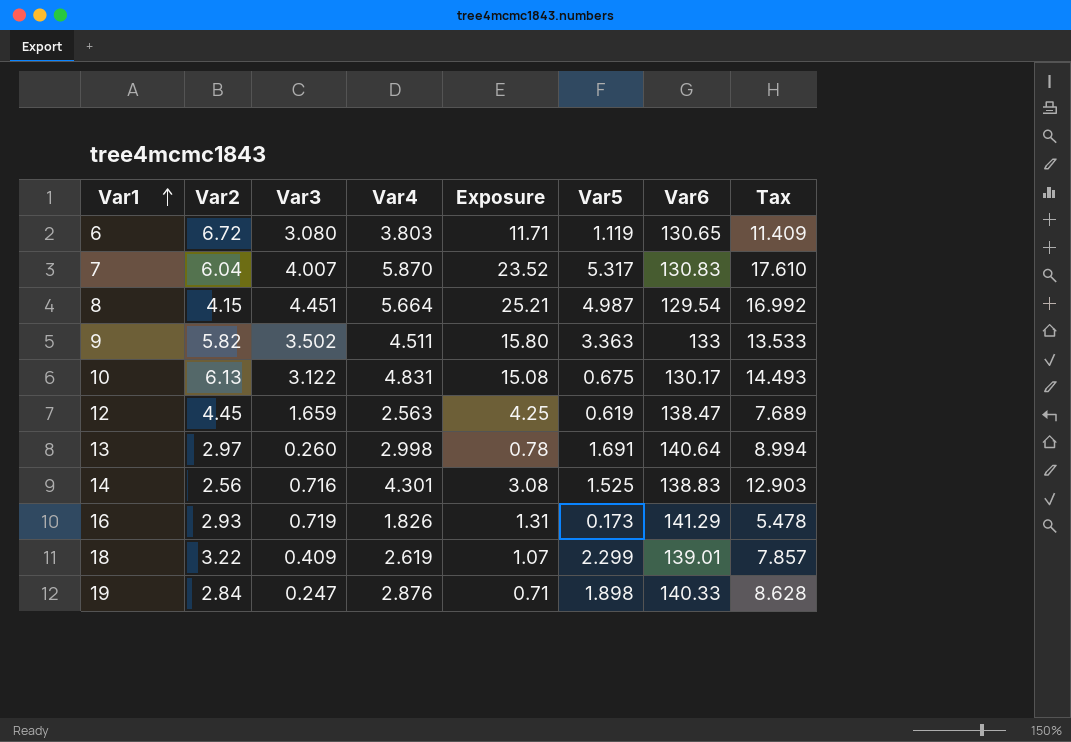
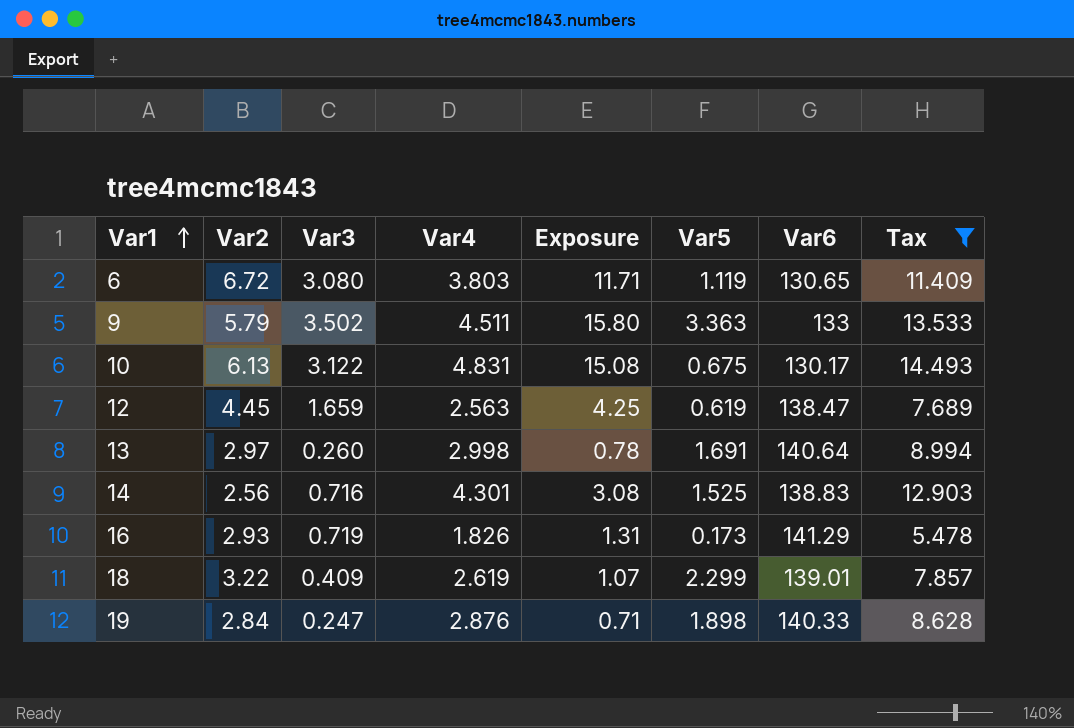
filter: none -> Tax <= 14.493
9 | Var2: 5.82 -> 5.79

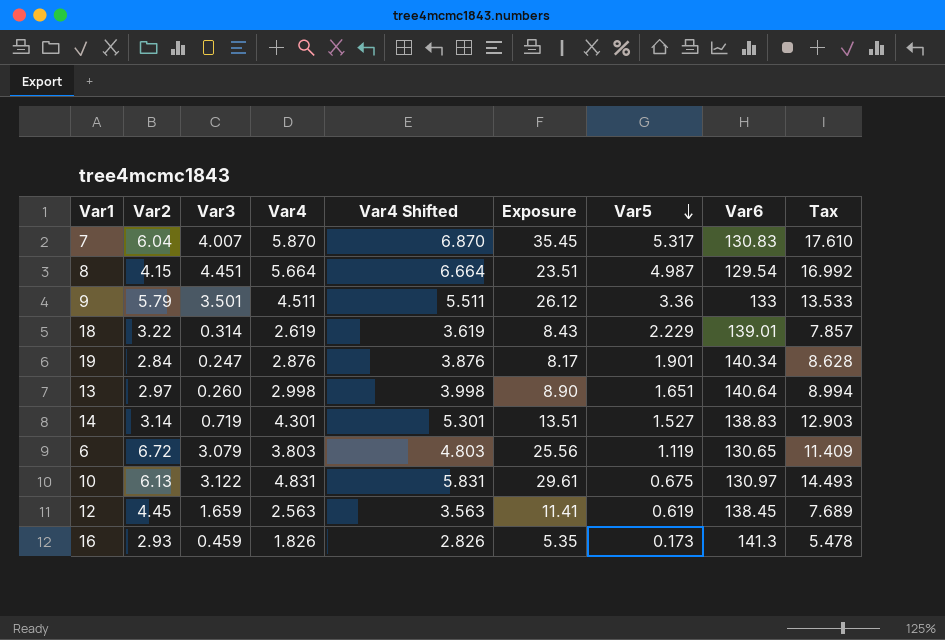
filter: Tax <= 14.493 -> none
row order: Var1 ascending -> Var5 descending
column Var4 Shifted | formula: none -> [Var4] + 1
column Exposure | formula: [Var3] * [Var4] -> [Var2] * [Var4]
9 | Var3: 3.502 -> 3.501
9 | Var5: 3.363 -> 3.36
18 | Var3: 0.409 -> 0.314
18 | Var5: 2.299 -> 2.229
19 | Var5: 1.898 -> 1.901
19 | Var6: 140.33 -> 140.34
13 | Var5: 1.691 -> 1.651
14 | Var2: 2.56 -> 3.14
14 | Var3: 0.716 -> 0.719
14 | Var5: 1.525 -> 1.527
6 | Var3: 3.080 -> 3.079
10 | Var6: 130.17 -> 130.97
12 | Var6: 138.47 -> 138.45
16 | Var3: 0.719 -> 0.459
16 | Var6: 141.29 -> 141.3

